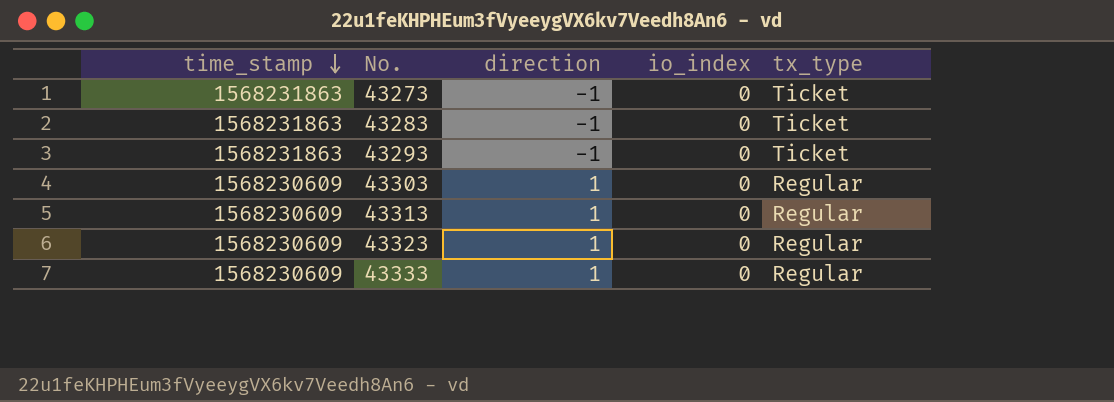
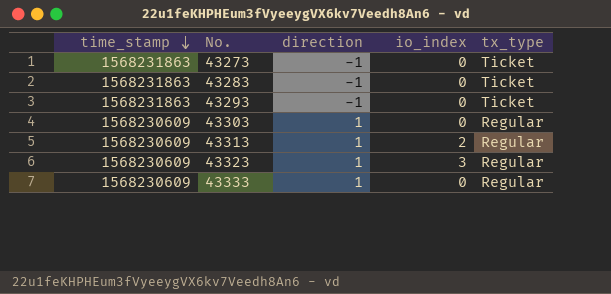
43313 | io_index: 0 -> 2
43323 | io_index: 0 -> 3

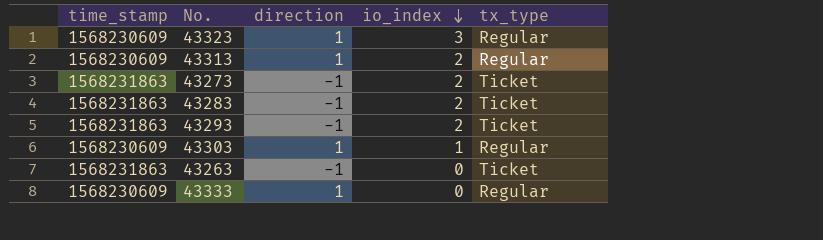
row order: time_stamp descending -> io_index descending
43273 | io_index: 0 -> 2
43283 | io_index: 0 -> 2
43293 | io_index: 0 -> 2
43303 | io_index: 0 -> 1
row 43263: none -> 1568231863 | -1 | 0 | Ticket

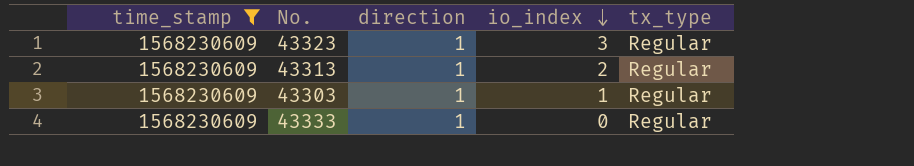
filter: none -> time_stamp = 1568230609

